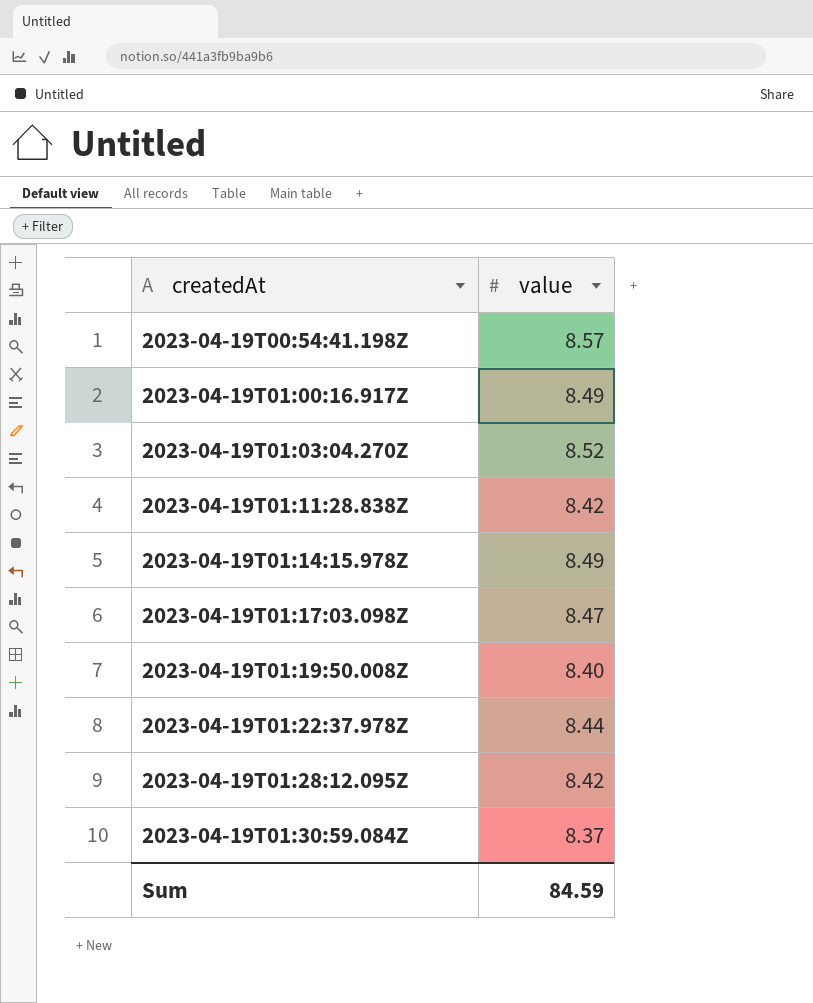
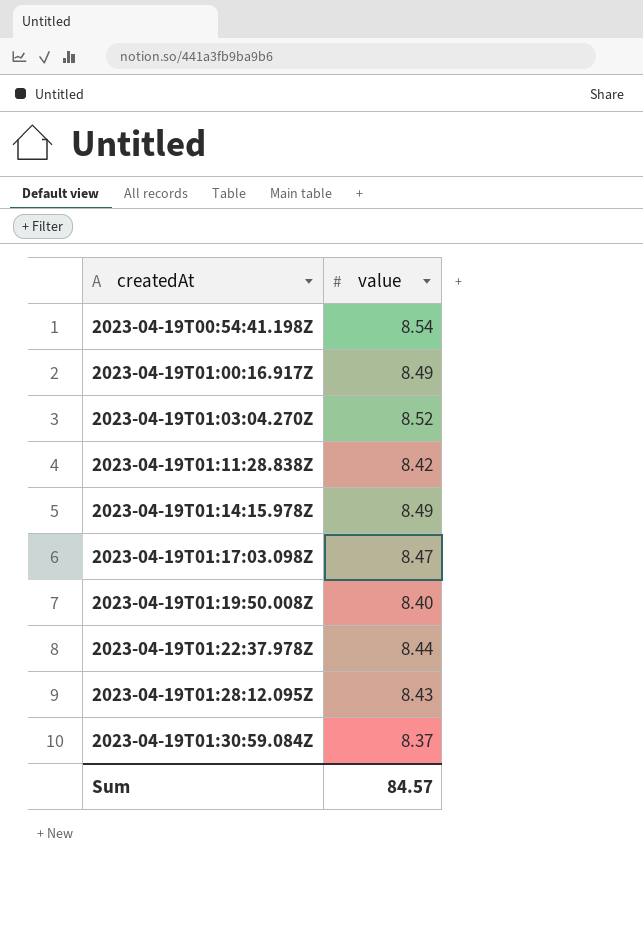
2023-04-19T00:54:41.198Z | value: 8.57 -> 8.54
2023-04-19T01:28:12.095Z | value: 8.42 -> 8.43
Sum | value: 84.59 -> 84.57

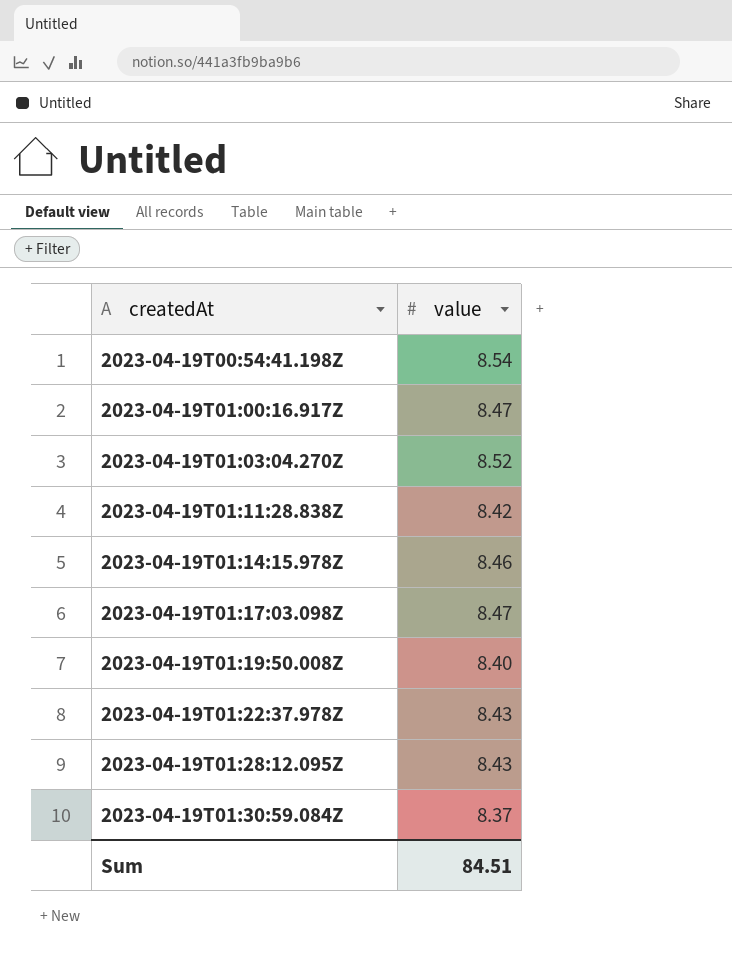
2023-04-19T01:00:16.917Z | value: 8.49 -> 8.47
2023-04-19T01:14:15.978Z | value: 8.49 -> 8.46
2023-04-19T01:22:37.978Z | value: 8.44 -> 8.43
Sum | value: 84.57 -> 84.51

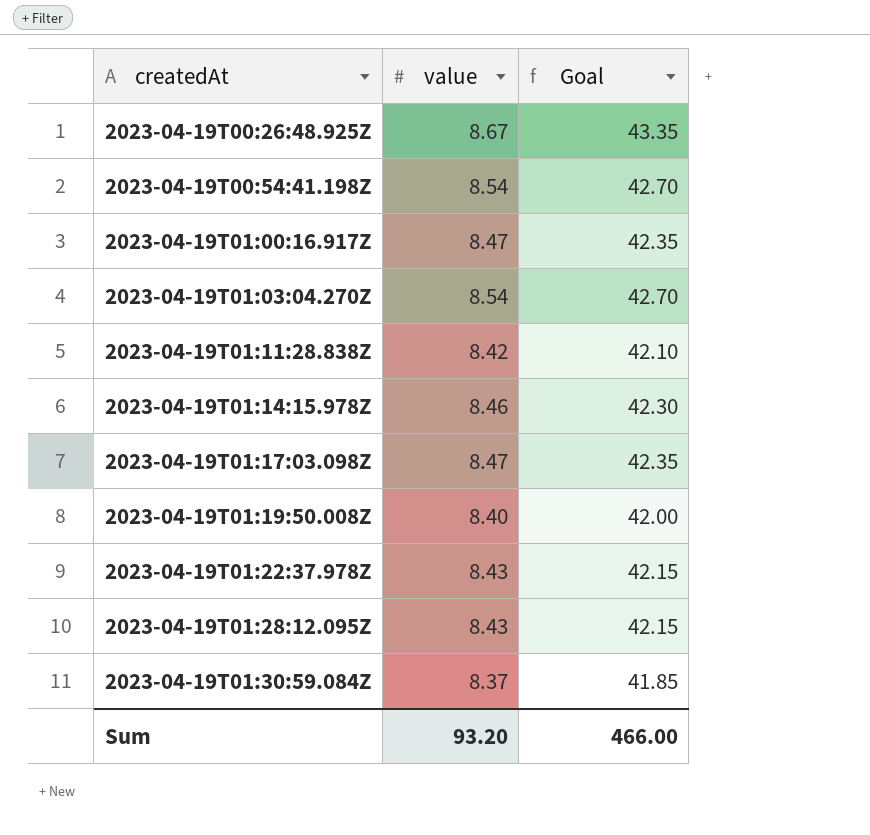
column Goal | formula: none -> [value] * 5
row 2023-04-19T00:26:48.925Z: none -> 8.67 | 43.35
2023-04-19T01:03:04.270Z | value: 8.52 -> 8.54
Sum | value: 84.51 -> 93.20

